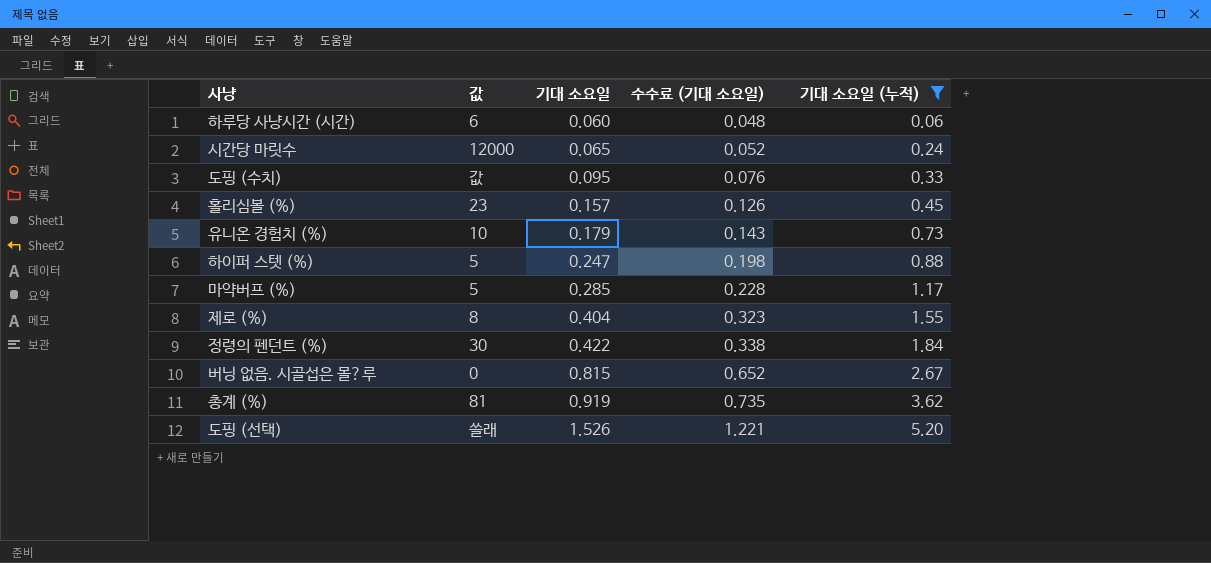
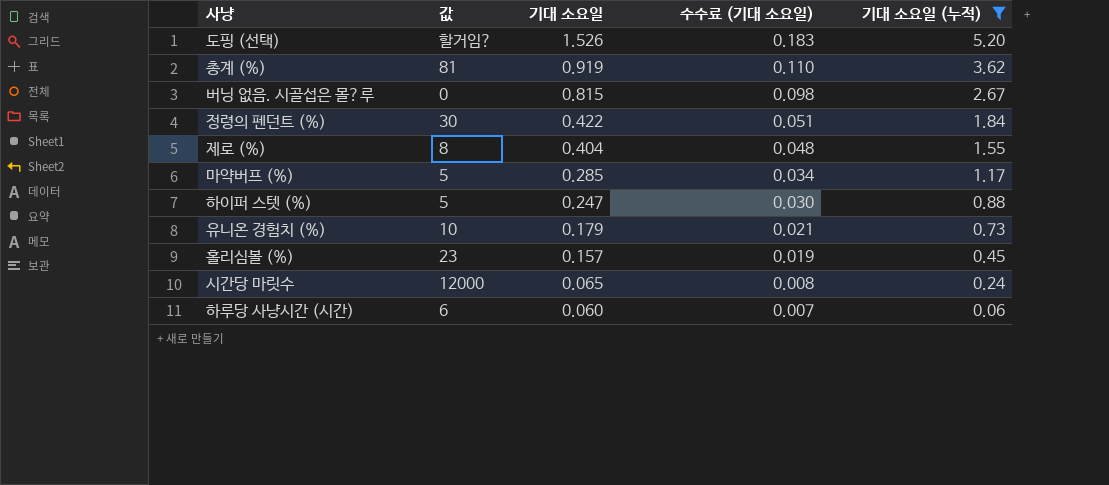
row order: 기대 소요일 ascending -> 기대 소요일 descending
column 수수료 (기대 소요일) | formula: [기대 소요일] * 0.8 -> [기대 소요일] * 0.12
row 도핑 (수치): 값 | 0.095 | 0.076 | 0.33 -> none
도핑 (선택) | 값: 쓸래 -> 할거임?

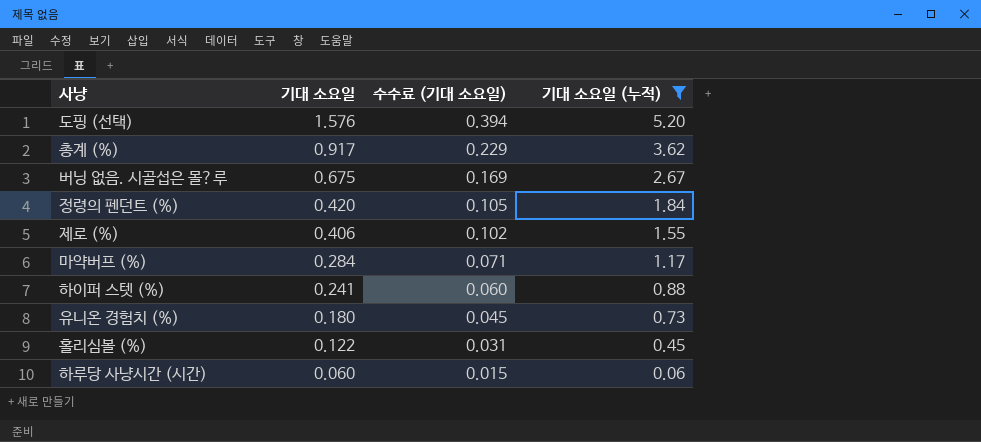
column 값 | position: 2 -> none
column 수수료 (기대 소요일) | formula: [기대 소요일] * 0.12 -> [기대 소요일] * 0.25
row 시간당 마릿수: 12000 | 0.065 | 0.008 | 0.24 -> none
도핑 (선택) | 기대 소요일: 1.526 -> 1.576
총계 (%) | 기대 소요일: 0.919 -> 0.917
버닝 없음. 시골섭은 몰?루 | 기대 소요일: 0.815 -> 0.675
정령의 펜던트 (%) | 기대 소요일: 0.422 -> 0.420
제로 (%) | 기대 소요일: 0.404 -> 0.406
마약버프 (%) | 기대 소요일: 0.285 -> 0.284
하이퍼 스텟 (%) | 기대 소요일: 0.247 -> 0.241
유니온 경험치 (%) | 기대 소요일: 0.179 -> 0.180
홀리심볼 (%) | 기대 소요일: 0.157 -> 0.122

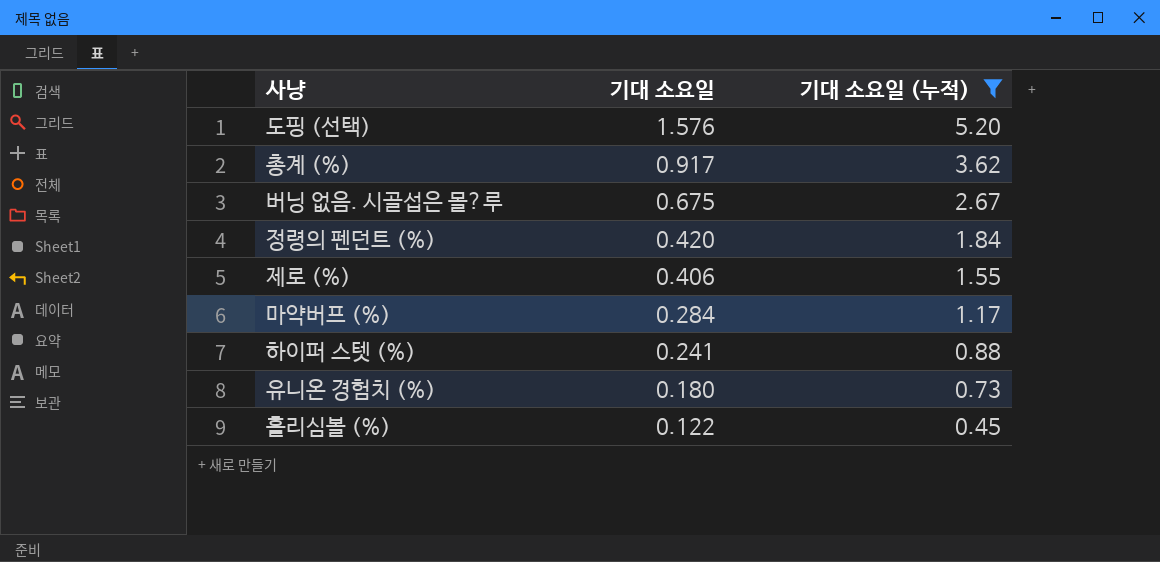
column 수수료 (기대 소요일) | formula: [기대 소요일] * 0.25 -> none
row 하루당 사냥시간 (시간): 0.060 | 0.015 | 0.06 -> none

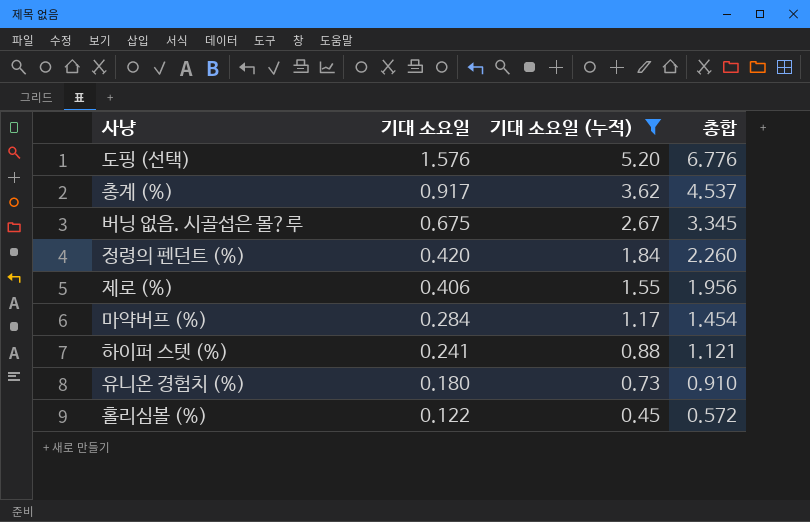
column 총합 | formula: none -> [기대 소요일] + [기대 소요일 (누적)]

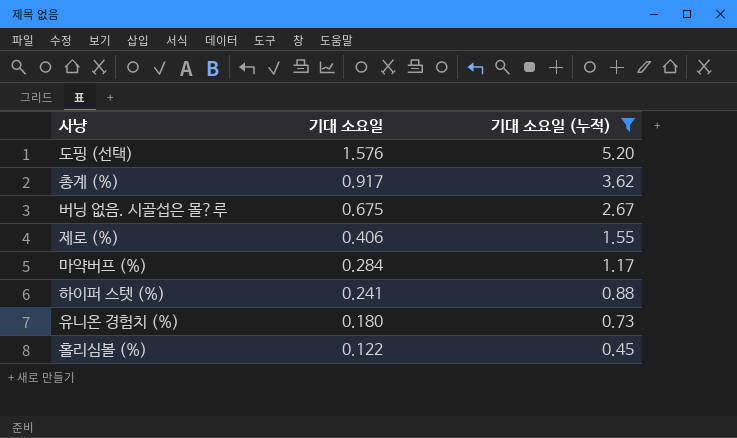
column 총합 | formula: [기대 소요일] + [기대 소요일 (누적)] -> none
row 정령의 펜던트 (%): 0.420 | 1.84 | 2.260 -> none

